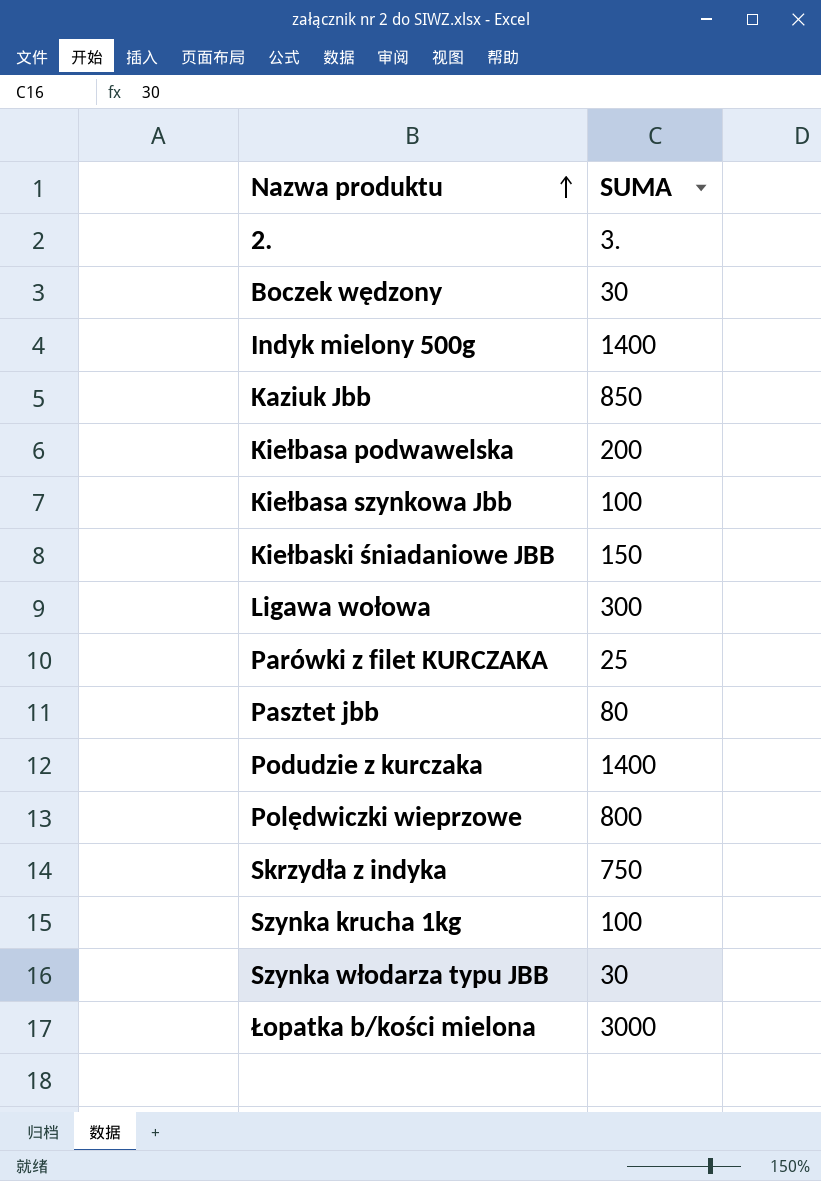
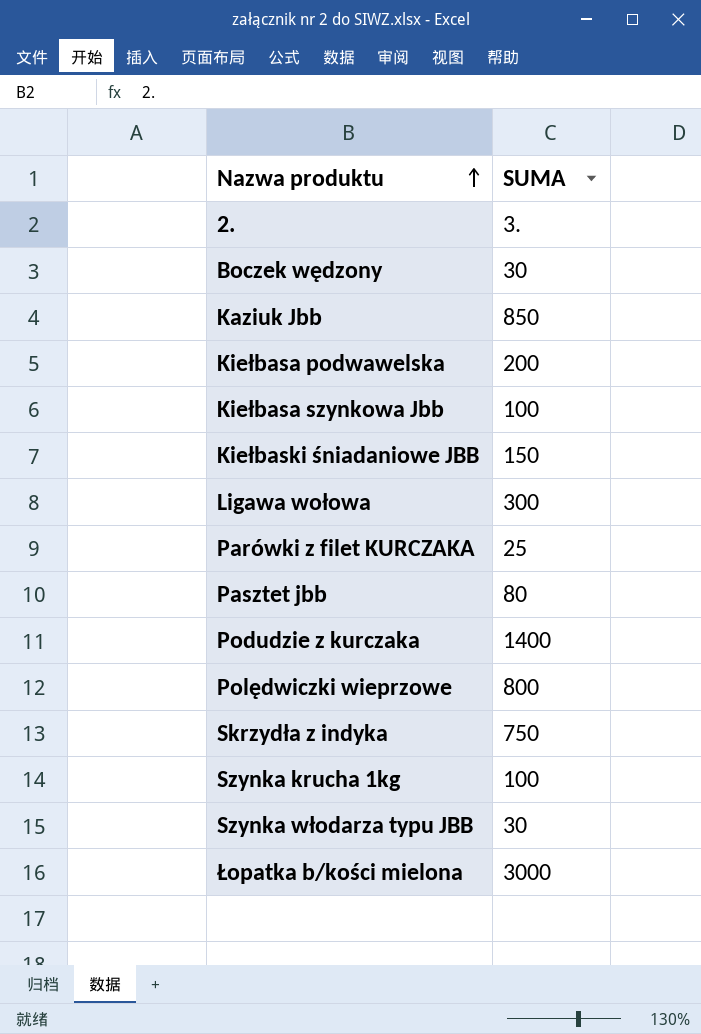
row Indyk mielony 500g: 1400 -> none

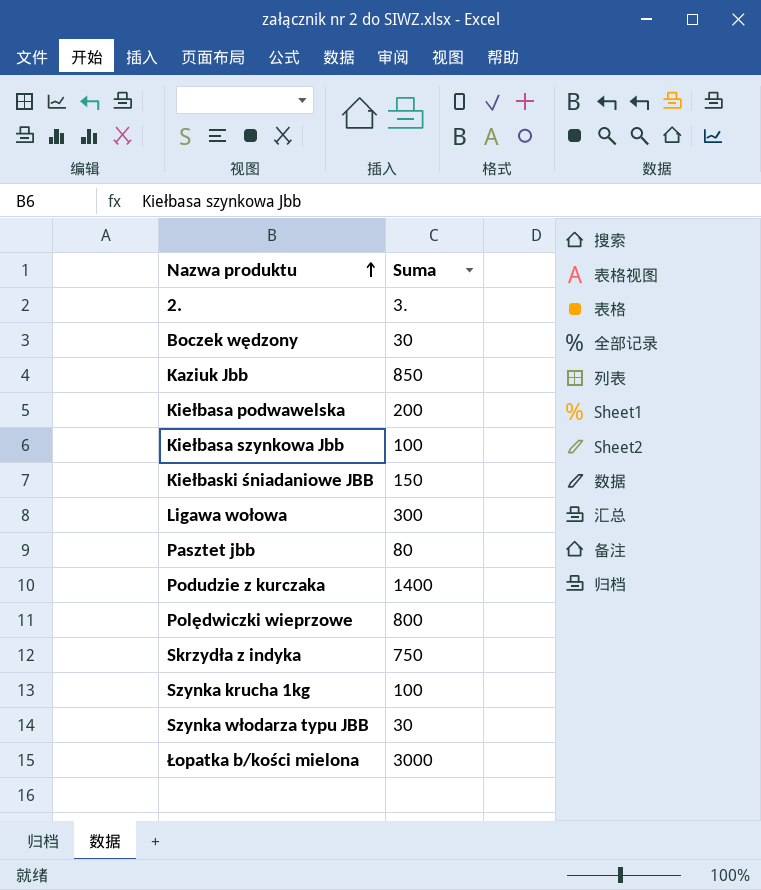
column name: SUMA -> Suma
row Parówki z filet KURCZAKA: 25 -> none

